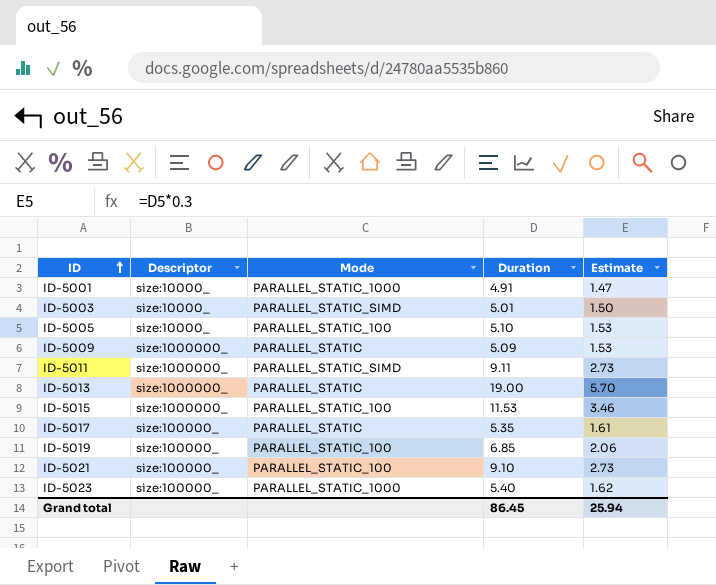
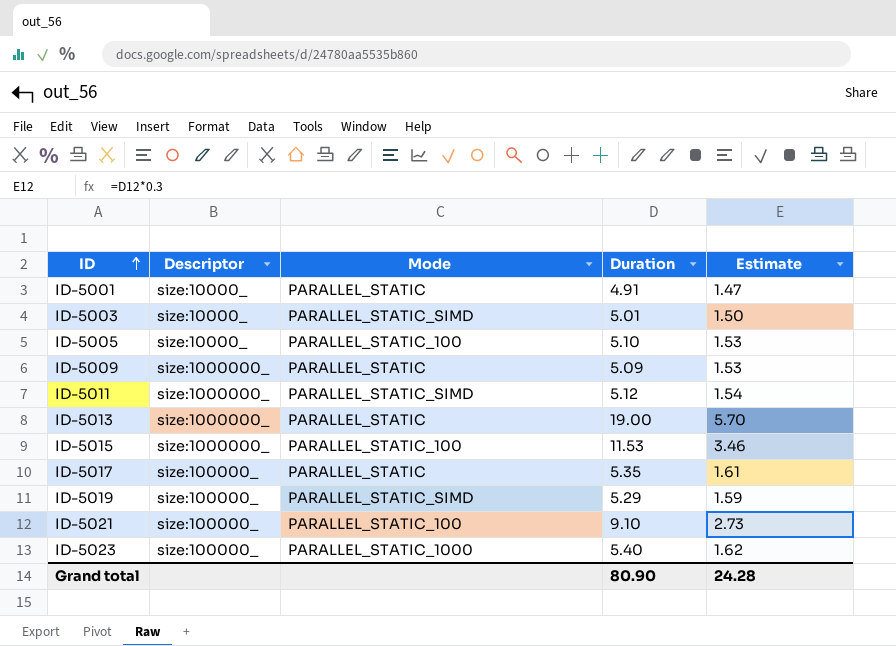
ID-5001 | Mode: PARALLEL_STATIC_1000 -> PARALLEL_STATIC
ID-5011 | Duration: 9.11 -> 5.12
ID-5011 | Estimate: 2.73 -> 1.54
ID-5019 | Mode: PARALLEL_STATIC_100 -> PARALLEL_STATIC_SIMD
ID-5019 | Duration: 6.85 -> 5.29
ID-5019 | Estimate: 2.06 -> 1.59
Grand total | Duration: 86.45 -> 80.90
Grand total | Estimate: 25.94 -> 24.28

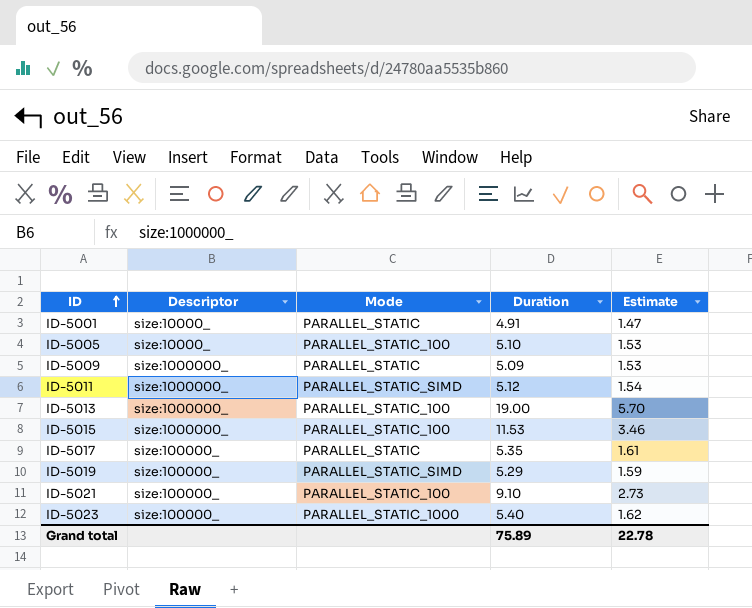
row ID-5003: size:10000_ | PARALLEL_STATIC_SIMD | 5.01 | 1.50 -> none
ID-5013 | Mode: PARALLEL_STATIC -> PARALLEL_STATIC_100
Grand total | Duration: 80.90 -> 75.89
Grand total | Estimate: 24.28 -> 22.78

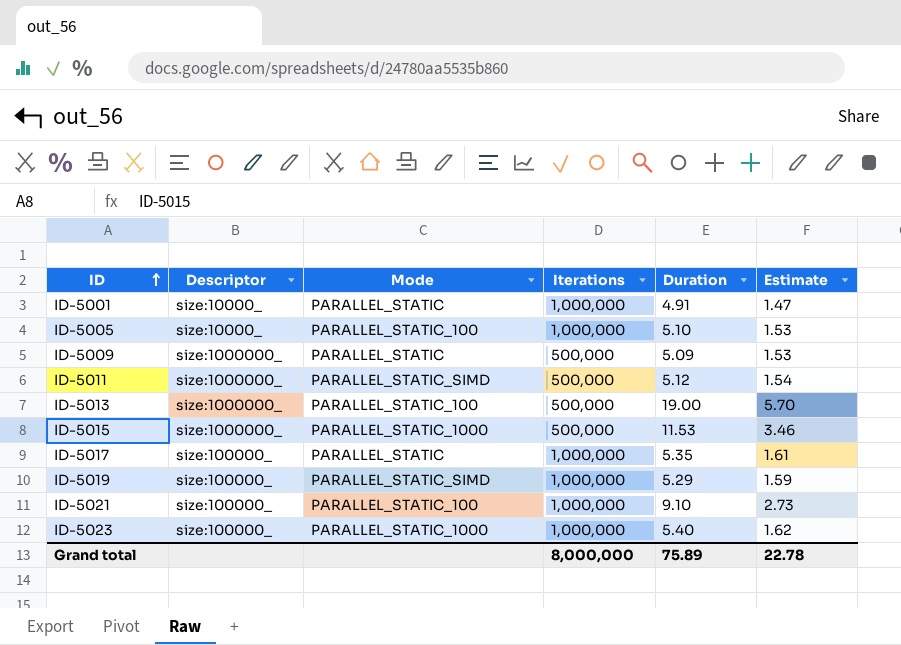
column Iterations | position: none -> 4
ID-5015 | Mode: PARALLEL_STATIC_100 -> PARALLEL_STATIC_1000

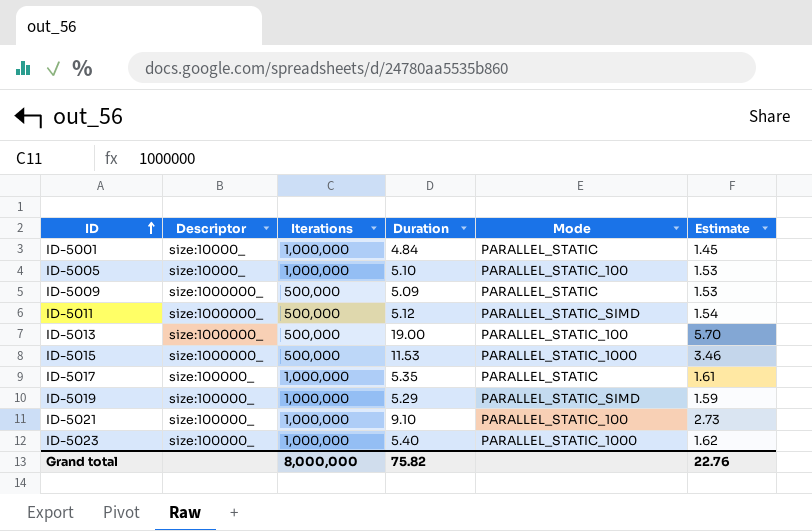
column Mode | position: 3 -> 5
ID-5001 | Duration: 4.91 -> 4.84
ID-5001 | Estimate: 1.47 -> 1.45
Grand total | Duration: 75.89 -> 75.82
Grand total | Estimate: 22.78 -> 22.76

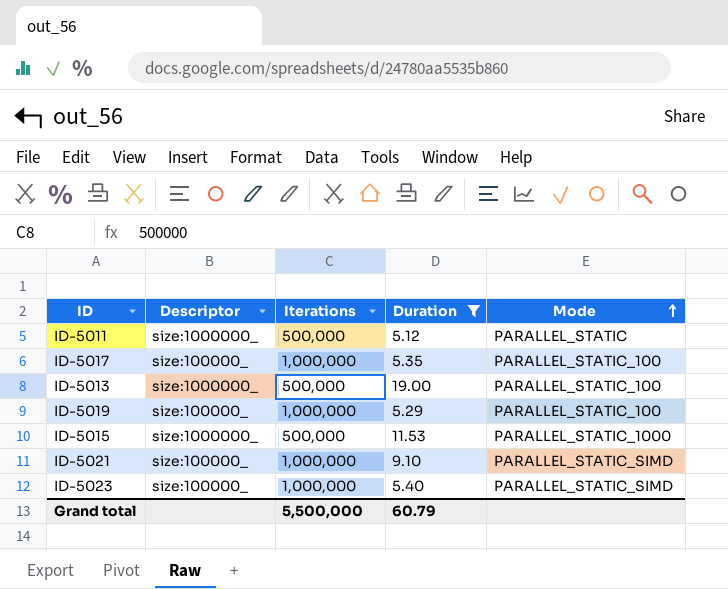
filter: none -> Duration >= 5.12
row order: ID ascending -> Mode ascending
column Estimate | formula: [Duration] * 0.3 -> none
ID-5011 | Mode: PARALLEL_STATIC_SIMD -> PARALLEL_STATIC
ID-5017 | Mode: PARALLEL_STATIC -> PARALLEL_STATIC_100
ID-5019 | Mode: PARALLEL_STATIC_SIMD -> PARALLEL_STATIC_100
ID-5021 | Mode: PARALLEL_STATIC_100 -> PARALLEL_STATIC_SIMD
ID-5023 | Mode: PARALLEL_STATIC_1000 -> PARALLEL_STATIC_SIMD
Grand total | Iterations: 8,000,000 -> 5,500,000
Grand total | Duration: 75.82 -> 60.79

